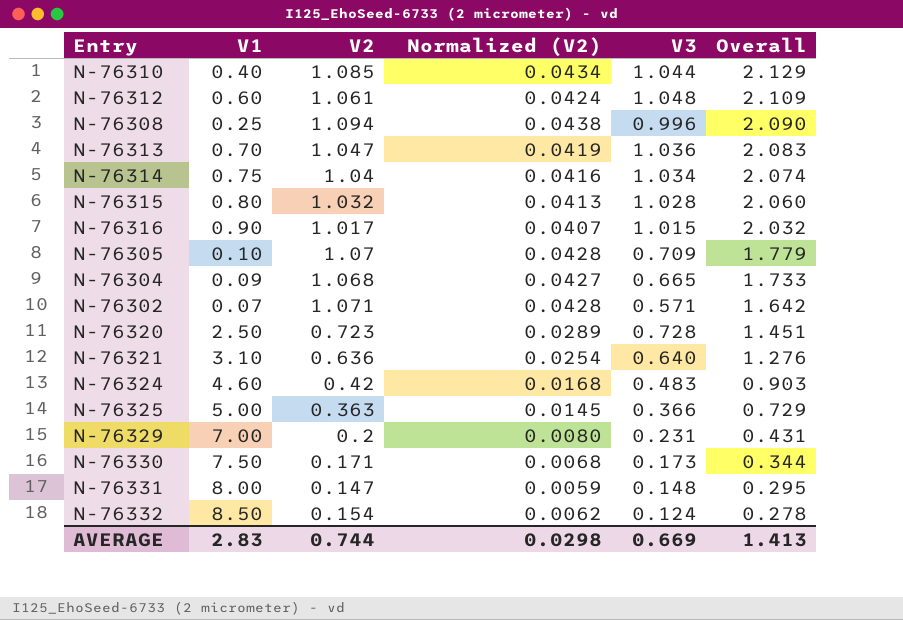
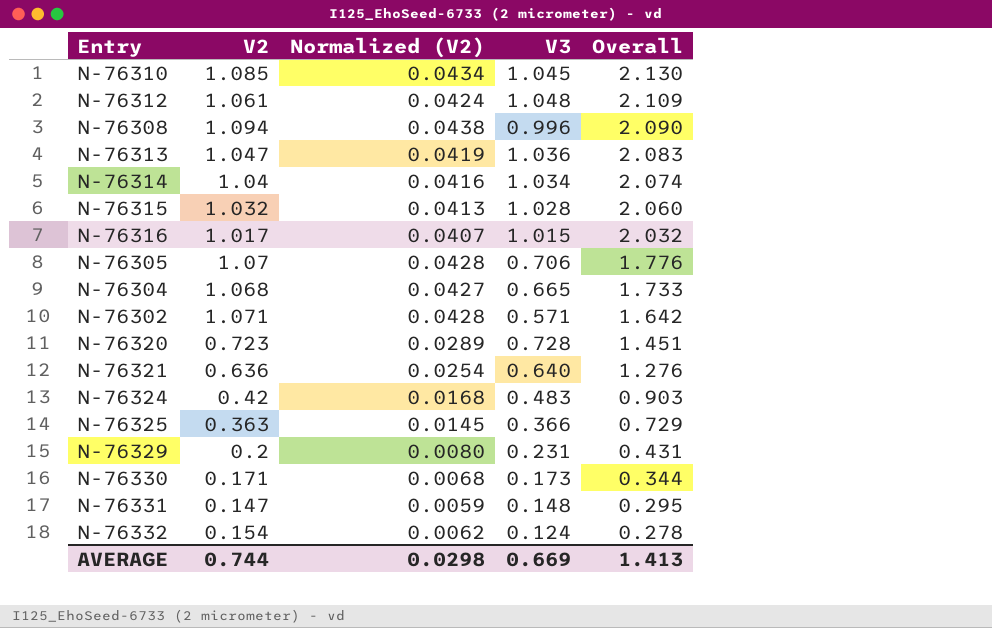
column V1 | position: 2 -> none
N-76310 | V3: 1.044 -> 1.045
N-76310 | Overall: 2.129 -> 2.130
N-76305 | V3: 0.709 -> 0.706
N-76305 | Overall: 1.779 -> 1.776

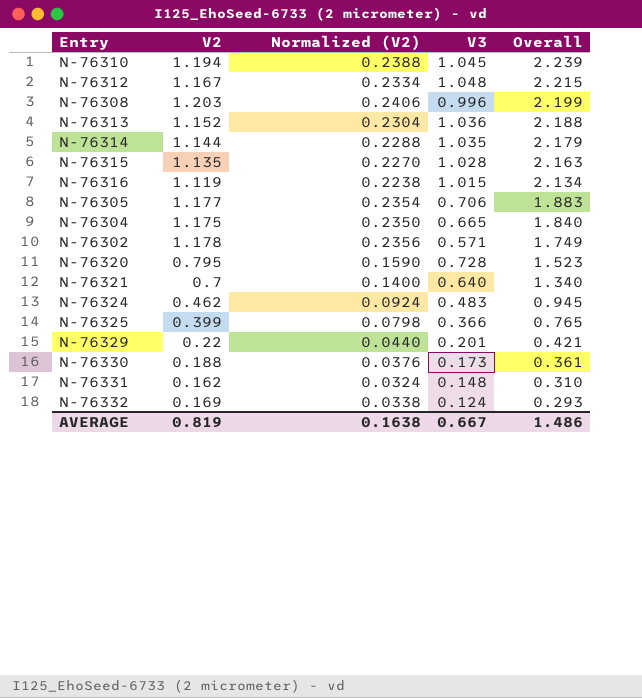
column Normalized (V2) | formula: [V2] * 0.04 -> [V2] * 0.2
N-76310 | V2: 1.085 -> 1.194
N-76310 | Overall: 2.130 -> 2.239
N-76312 | V2: 1.061 -> 1.167
N-76312 | Overall: 2.109 -> 2.215
N-76308 | V2: 1.094 -> 1.203
N-76308 | Overall: 2.090 -> 2.199
N-76313 | V2: 1.047 -> 1.152
N-76313 | Overall: 2.083 -> 2.188
N-76314 | V2: 1.04 -> 1.144
N-76314 | V3: 1.034 -> 1.035
N-76314 | Overall: 2.074 -> 2.179
N-76315 | V2: 1.032 -> 1.135
N-76315 | Overall: 2.060 -> 2.163
N-76316 | V2: 1.017 -> 1.119
N-76316 | Overall: 2.032 -> 2.134
N-76305 | V2: 1.07 -> 1.177
N-76305 | Overall: 1.776 -> 1.883
N-76304 | V2: 1.068 -> 1.175
N-76304 | Overall: 1.733 -> 1.840
N-76302 | V2: 1.071 -> 1.178
N-76302 | Overall: 1.642 -> 1.749
N-76320 | V2: 0.723 -> 0.795
N-76320 | Overall: 1.451 -> 1.523
N-76321 | V2: 0.636 -> 0.7
N-76321 | Overall: 1.276 -> 1.340
N-76324 | V2: 0.42 -> 0.462
N-76324 | Overall: 0.903 -> 0.945
N-76325 | V2: 0.363 -> 0.399
N-76325 | Overall: 0.729 -> 0.765
N-76329 | V2: 0.2 -> 0.22
N-76329 | V3: 0.231 -> 0.201
N-76329 | Overall: 0.431 -> 0.421
N-76330 | V2: 0.171 -> 0.188
N-76330 | Overall: 0.344 -> 0.361
N-76331 | V2: 0.147 -> 0.162
N-76331 | Overall: 0.295 -> 0.310
N-76332 | V2: 0.154 -> 0.169
N-76332 | Overall: 0.278 -> 0.293
AVERAGE | V2: 0.744 -> 0.819
AVERAGE | Normalized (V2): 0.0298 -> 0.1638
AVERAGE | V3: 0.669 -> 0.667
AVERAGE | Overall: 1.413 -> 1.486

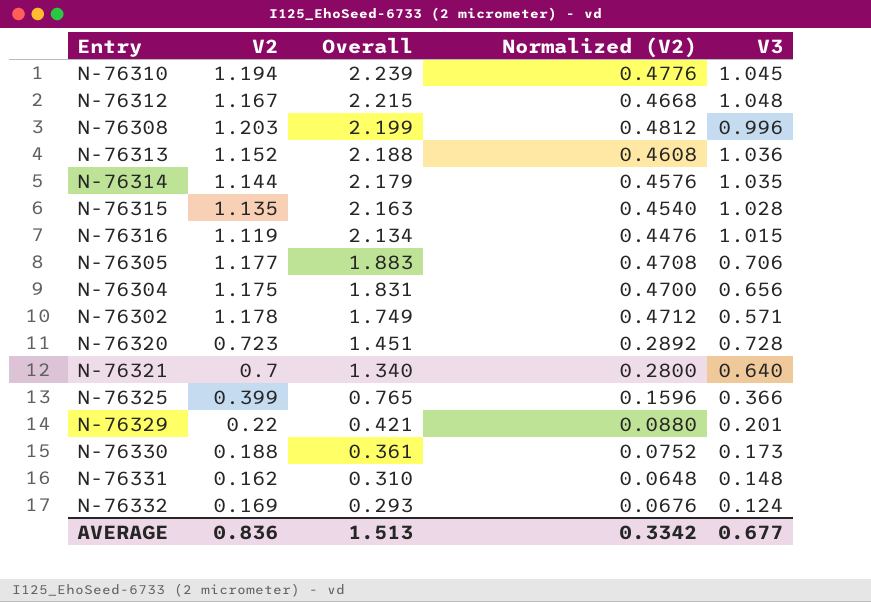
column Overall | position: 5 -> 3
column Normalized (V2) | formula: [V2] * 0.2 -> [V2] * 0.4
row N-76324: 0.462 | 0.0924 | 0.483 | 0.945 -> none
N-76304 | Overall: 1.840 -> 1.831
N-76304 | V3: 0.665 -> 0.656
N-76320 | V2: 0.795 -> 0.723
N-76320 | Overall: 1.523 -> 1.451
AVERAGE | V2: 0.819 -> 0.836
AVERAGE | Overall: 1.486 -> 1.513
AVERAGE | Normalized (V2): 0.1638 -> 0.3342
AVERAGE | V3: 0.667 -> 0.677

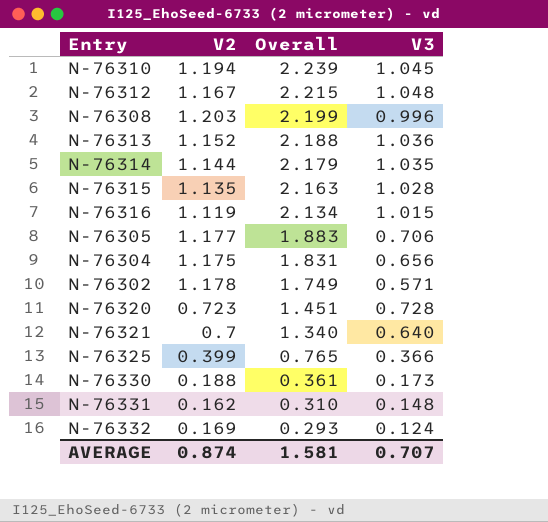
column Normalized (V2) | formula: [V2] * 0.4 -> none
row N-76329: 0.22 | 0.421 | 0.0880 | 0.201 -> none
AVERAGE | V2: 0.836 -> 0.874
AVERAGE | Overall: 1.513 -> 1.581
AVERAGE | V3: 0.677 -> 0.707

